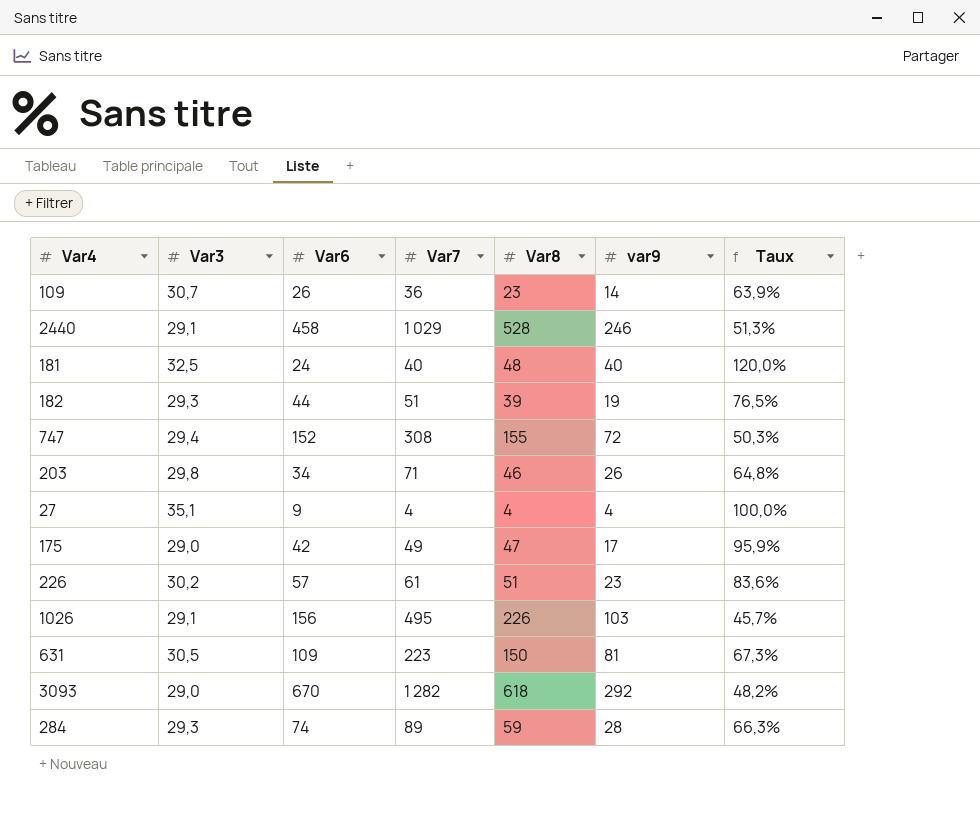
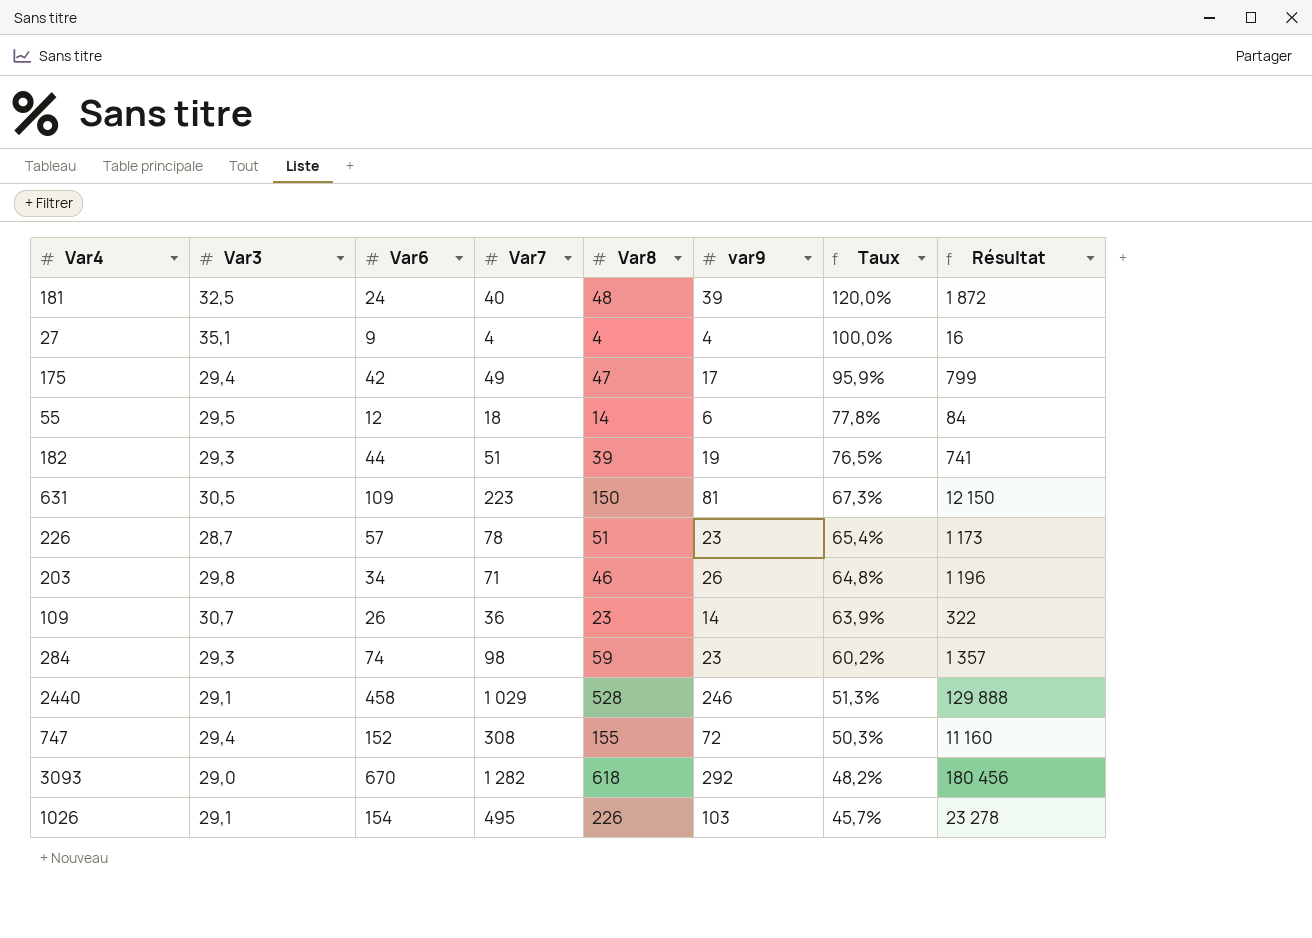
row order: none -> Taux descending
column Résultat | formula: none -> [Var8] * [var9]
181 | var9: 40 -> 39
175 | Var3: 29,0 -> 29,4
row 55: none -> 29,5 | 12 | 18 | 14 | 6 | 77,8% | 84
226 | Var3: 30,2 -> 28,7
226 | Var7: 61 -> 78
226 | Taux: 83,6% -> 65,4%
284 | Var7: 89 -> 98
284 | var9: 28 -> 23
284 | Taux: 66,3% -> 60,2%
1026 | Var6: 156 -> 154

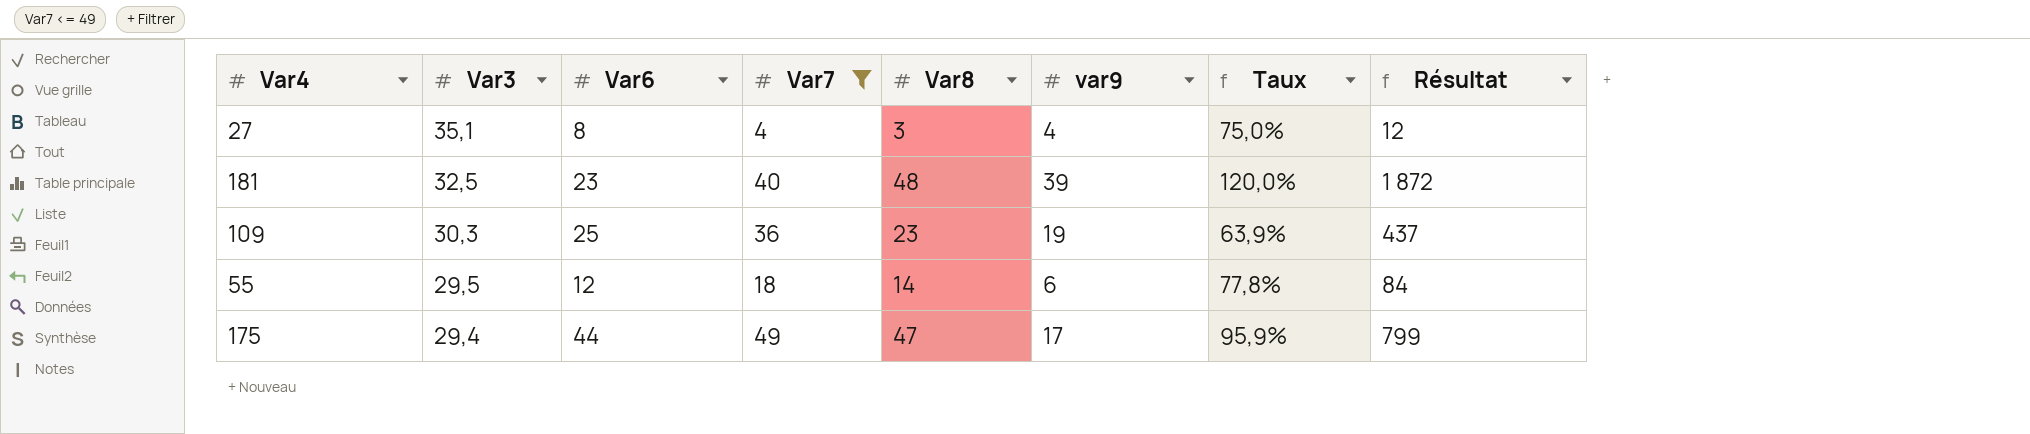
filter: none -> Var7 <= 49
row order: Taux descending -> Var3 descending
27 | Var6: 9 -> 8
27 | Var8: 4 -> 3
27 | Taux: 100,0% -> 75,0%
27 | Résultat: 16 -> 12
181 | Var6: 24 -> 23
109 | Var3: 30,7 -> 30,3
109 | Var6: 26 -> 25
109 | var9: 14 -> 19
109 | Résultat: 322 -> 437
175 | Var6: 42 -> 44

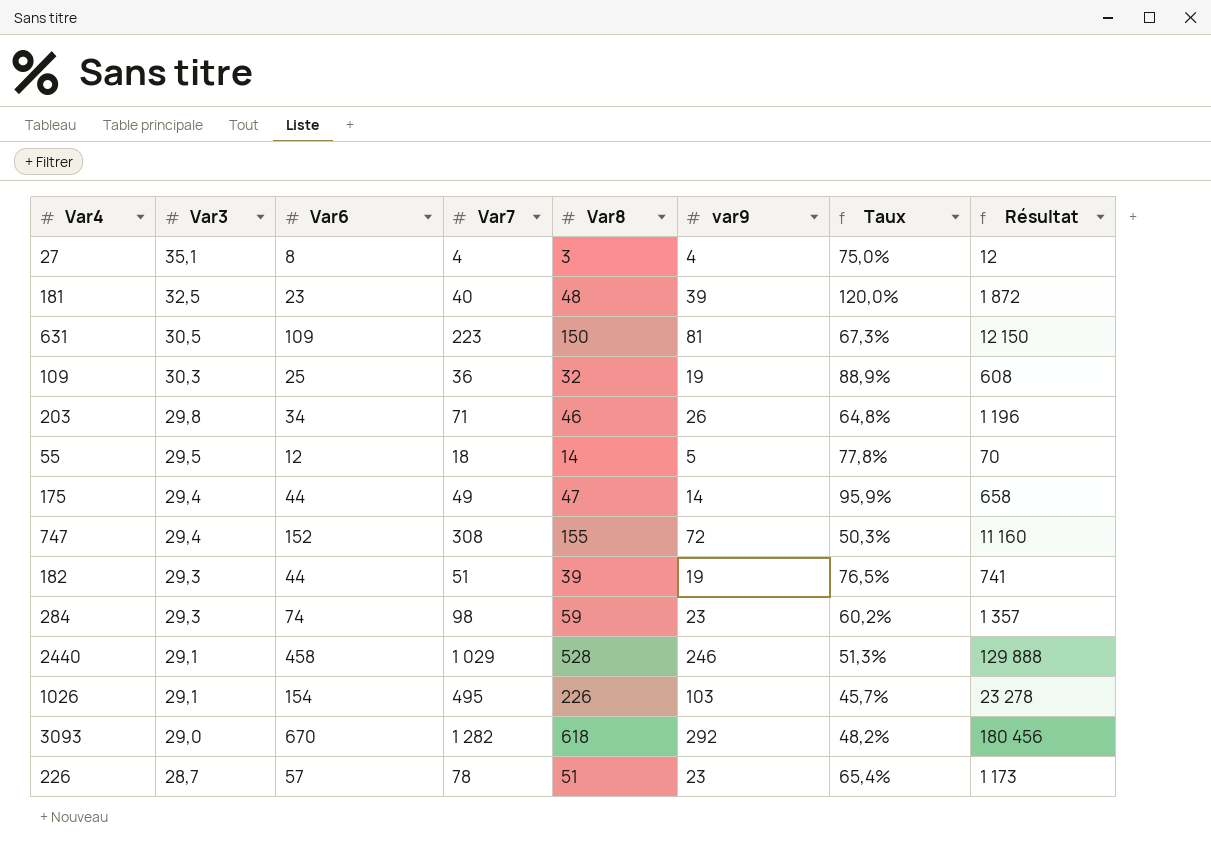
filter: Var7 <= 49 -> none
109 | Var8: 23 -> 32
109 | Taux: 63,9% -> 88,9%
109 | Résultat: 437 -> 608
55 | var9: 6 -> 5
55 | Résultat: 84 -> 70
175 | var9: 17 -> 14
175 | Résultat: 799 -> 658

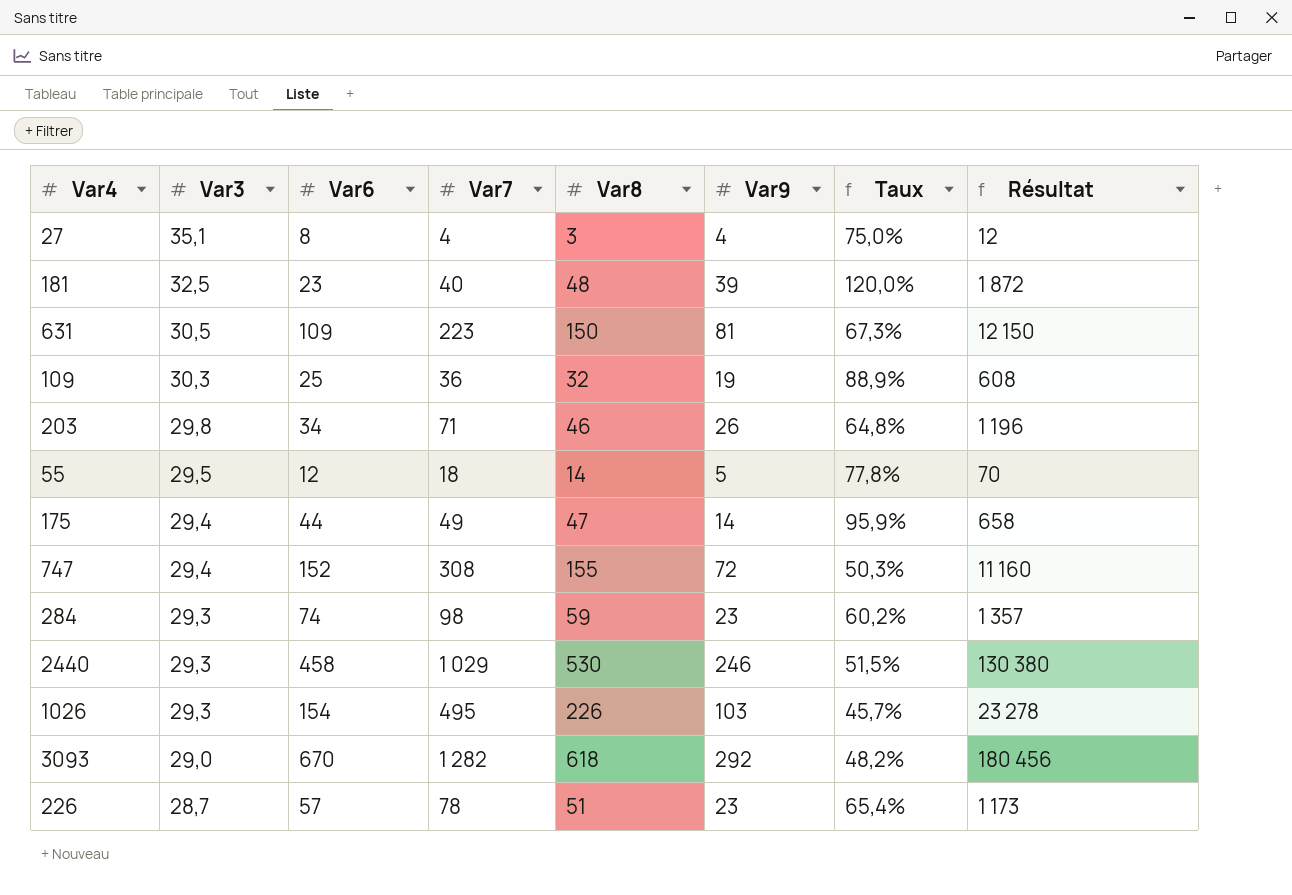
column name: var9 -> Var9
row 182: 29,3 | 44 | 51 | 39 | 19 | 76,5% | 741 -> none
2440 | Var3: 29,1 -> 29,3
2440 | Var8: 528 -> 530
2440 | Taux: 51,3% -> 51,5%
2440 | Résultat: 129 888 -> 130 380
1026 | Var3: 29,1 -> 29,3

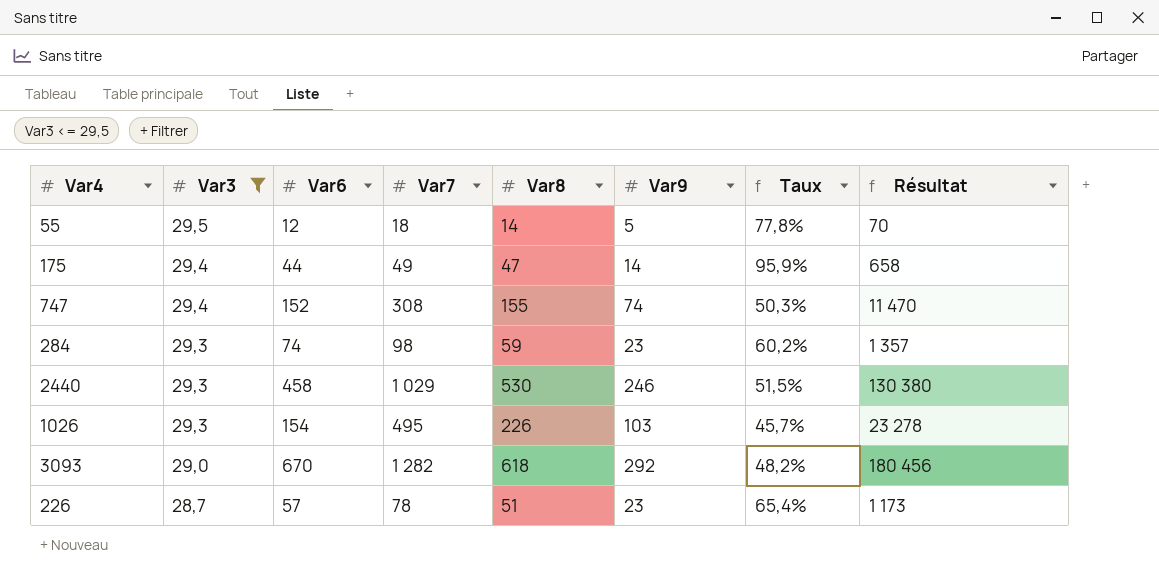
filter: none -> Var3 <= 29,5
747 | Var9: 72 -> 74
747 | Résultat: 11 160 -> 11 470

